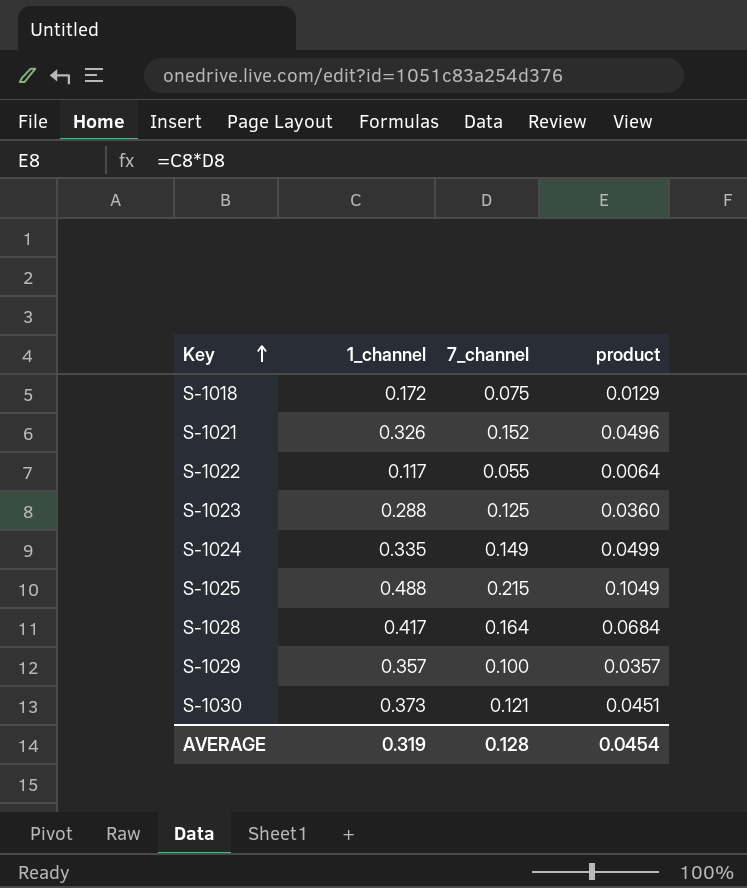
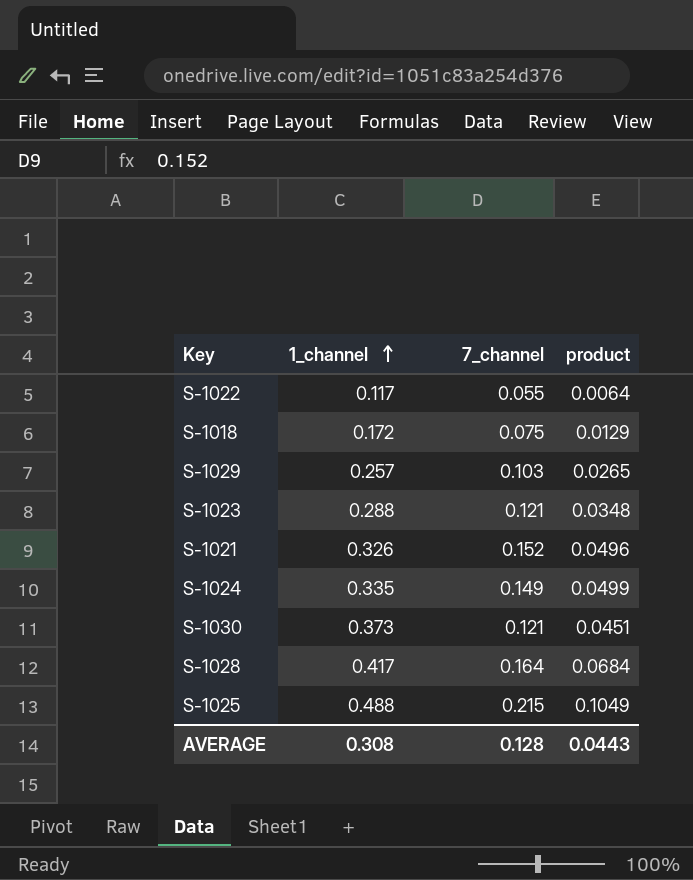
row order: Key ascending -> 1_channel ascending
S-1029 | 1_channel: 0.357 -> 0.257
S-1029 | 7_channel: 0.100 -> 0.103
S-1029 | product: 0.0357 -> 0.0265
S-1023 | 7_channel: 0.125 -> 0.121
S-1023 | product: 0.0360 -> 0.0348
AVERAGE | 1_channel: 0.319 -> 0.308
AVERAGE | product: 0.0454 -> 0.0443

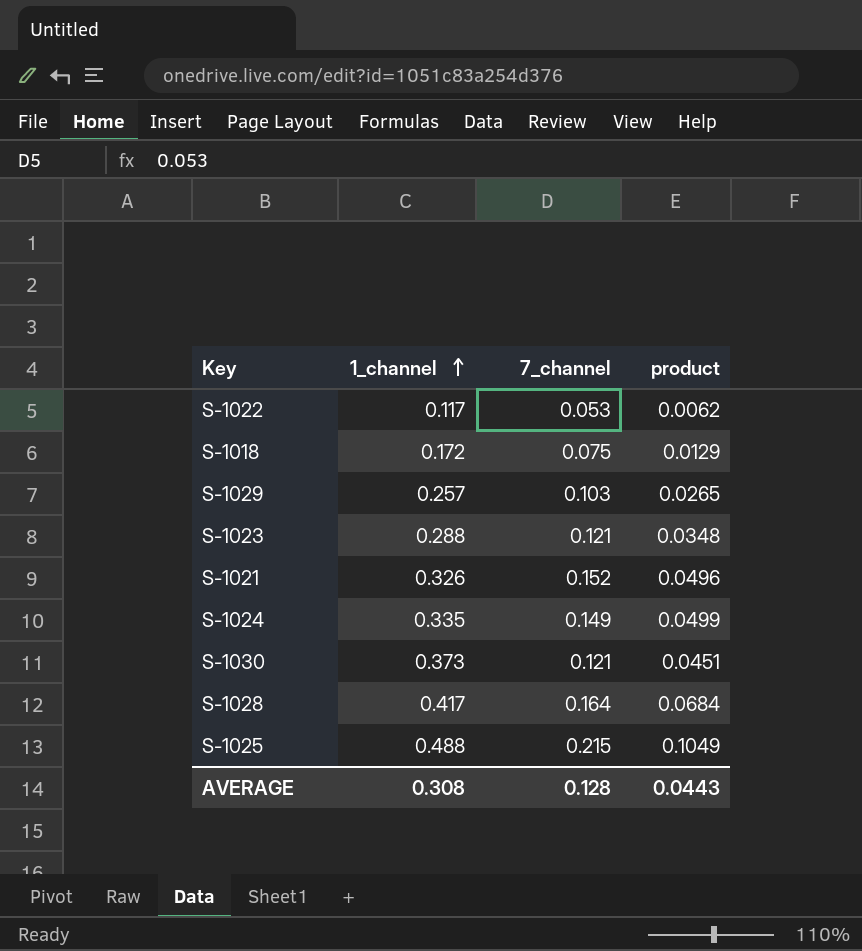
S-1022 | 7_channel: 0.055 -> 0.053
S-1022 | product: 0.0064 -> 0.0062

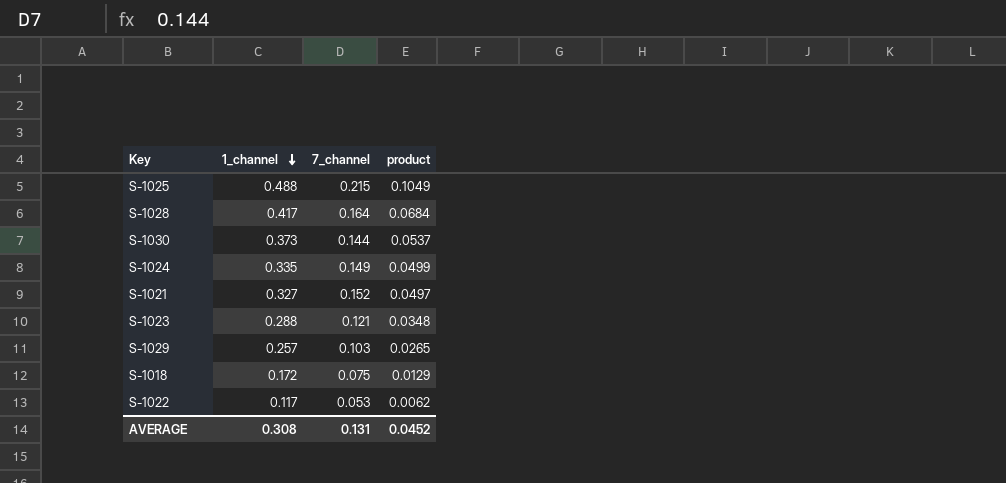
row order: 1_channel ascending -> 1_channel descending
S-1030 | 7_channel: 0.121 -> 0.144
S-1030 | product: 0.0451 -> 0.0537
S-1021 | 1_channel: 0.326 -> 0.327
S-1021 | product: 0.0496 -> 0.0497
AVERAGE | 7_channel: 0.128 -> 0.131
AVERAGE | product: 0.0443 -> 0.0452

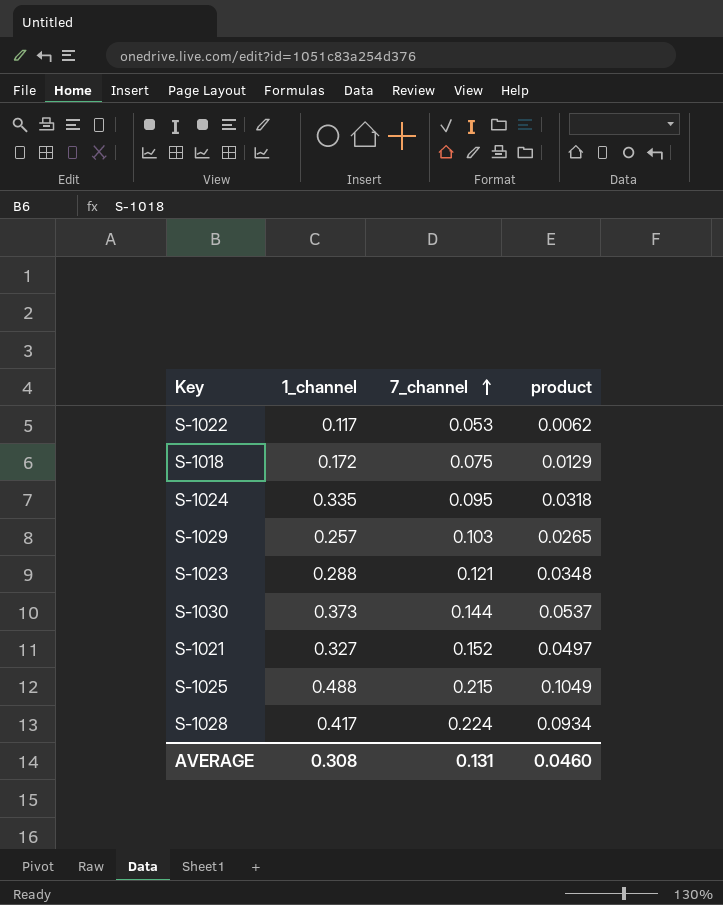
row order: 1_channel descending -> 7_channel ascending
S-1024 | 7_channel: 0.149 -> 0.095
S-1024 | product: 0.0499 -> 0.0318
S-1028 | 7_channel: 0.164 -> 0.224
S-1028 | product: 0.0684 -> 0.0934
AVERAGE | product: 0.0452 -> 0.0460

